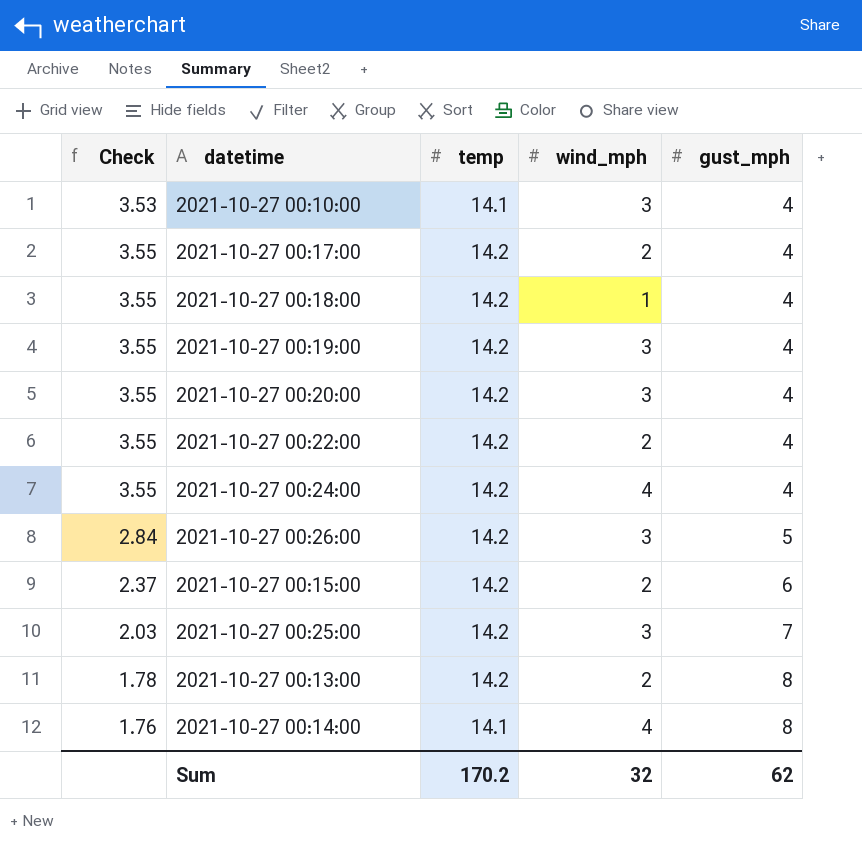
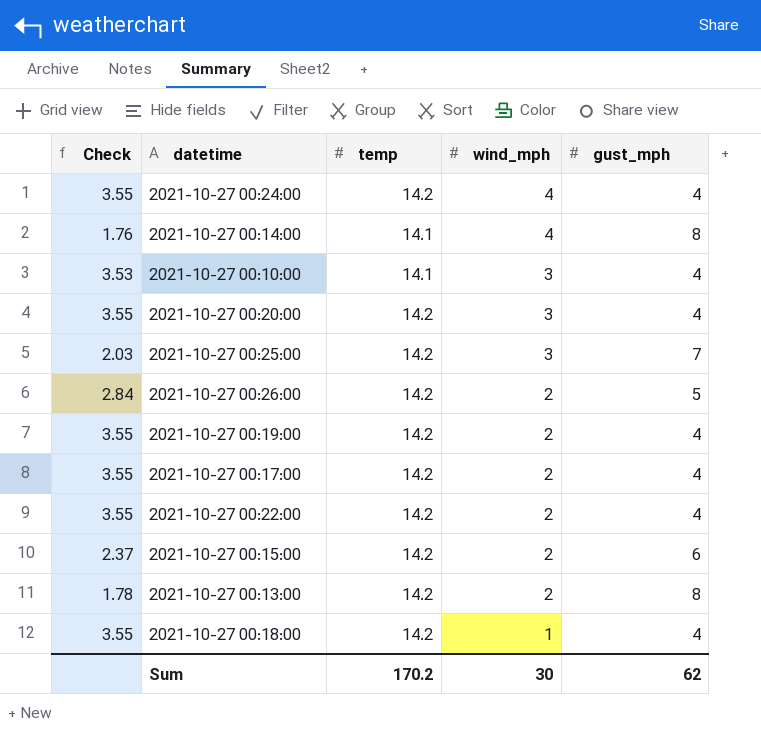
row order: gust_mph ascending -> wind_mph descending
2021-10-27 00:26:00 | wind_mph: 3 -> 2
2021-10-27 00:19:00 | wind_mph: 3 -> 2
Sum | wind_mph: 32 -> 30

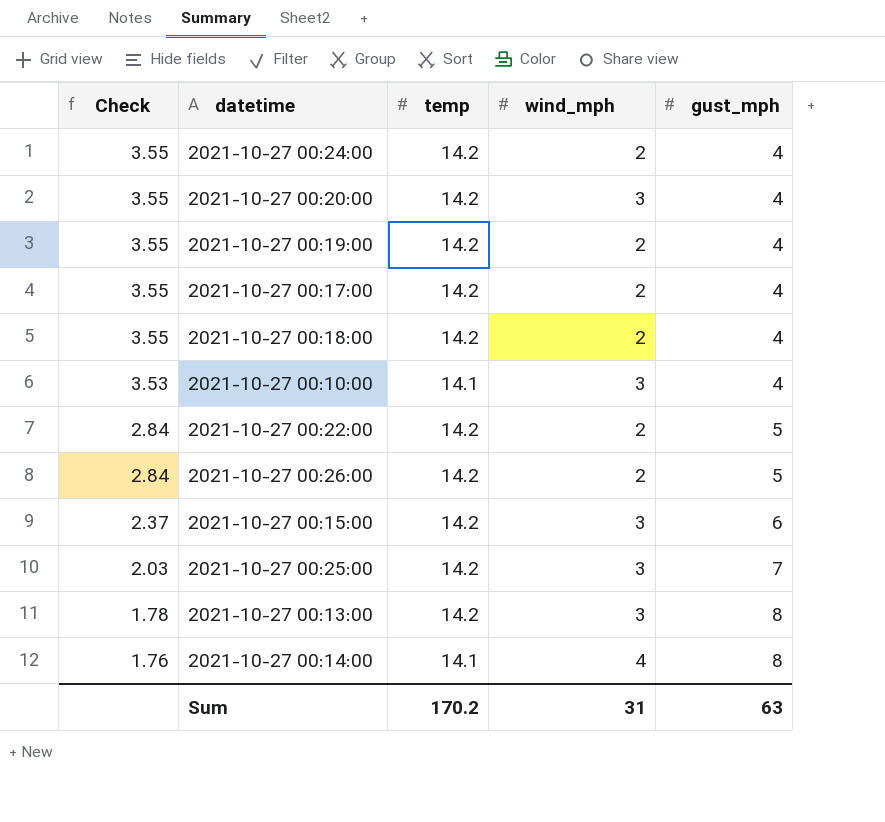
row order: wind_mph descending -> Check descending
2021-10-27 00:24:00 | wind_mph: 4 -> 2
2021-10-27 00:18:00 | wind_mph: 1 -> 2
2021-10-27 00:22:00 | Check: 3.55 -> 2.84
2021-10-27 00:22:00 | gust_mph: 4 -> 5
2021-10-27 00:15:00 | wind_mph: 2 -> 3
2021-10-27 00:13:00 | wind_mph: 2 -> 3
Sum | wind_mph: 30 -> 31
Sum | gust_mph: 62 -> 63

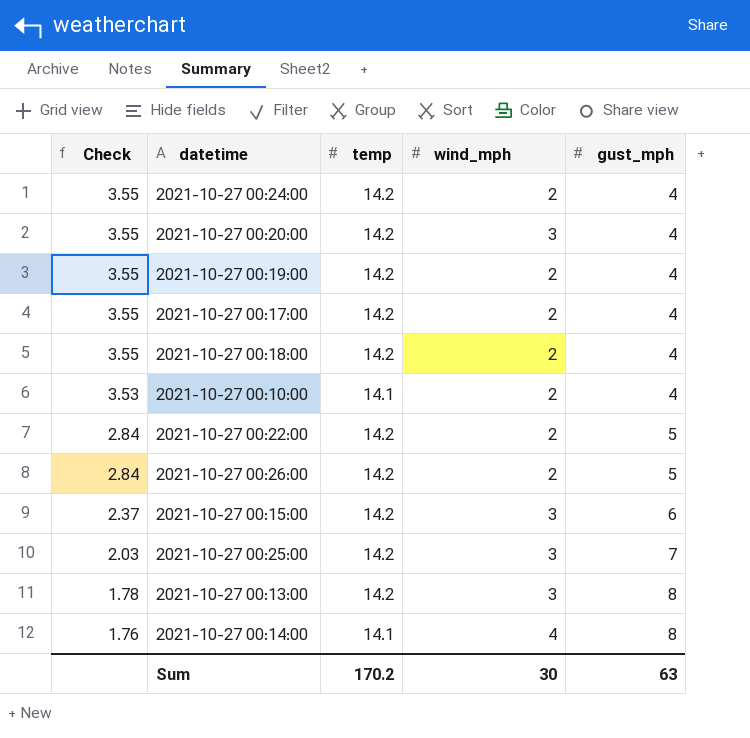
2021-10-27 00:10:00 | wind_mph: 3 -> 2
Sum | wind_mph: 31 -> 30

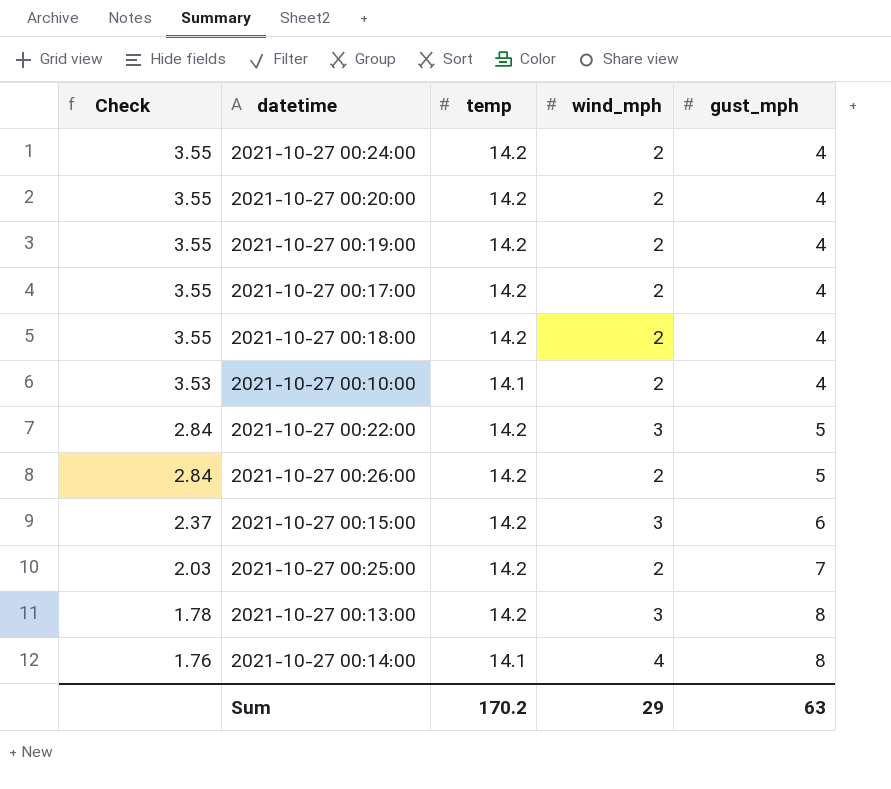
2021-10-27 00:20:00 | wind_mph: 3 -> 2
2021-10-27 00:22:00 | wind_mph: 2 -> 3
2021-10-27 00:25:00 | wind_mph: 3 -> 2
Sum | wind_mph: 30 -> 29

